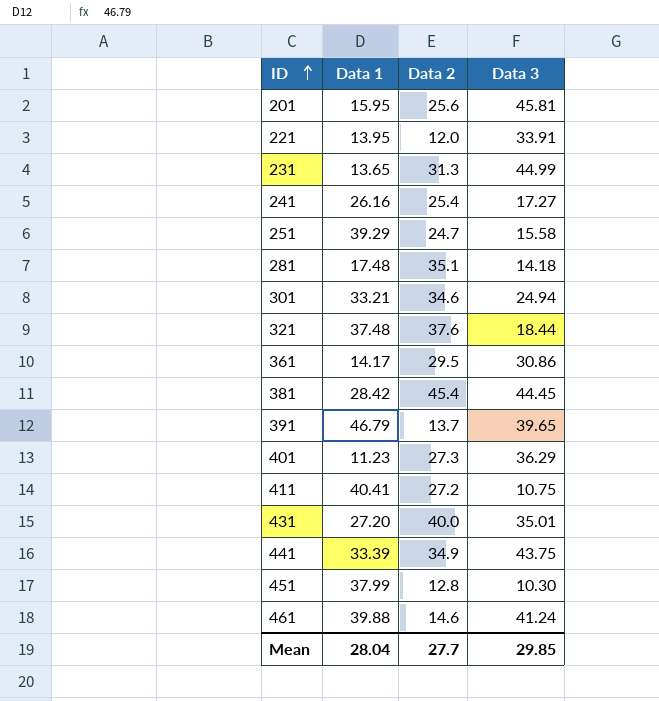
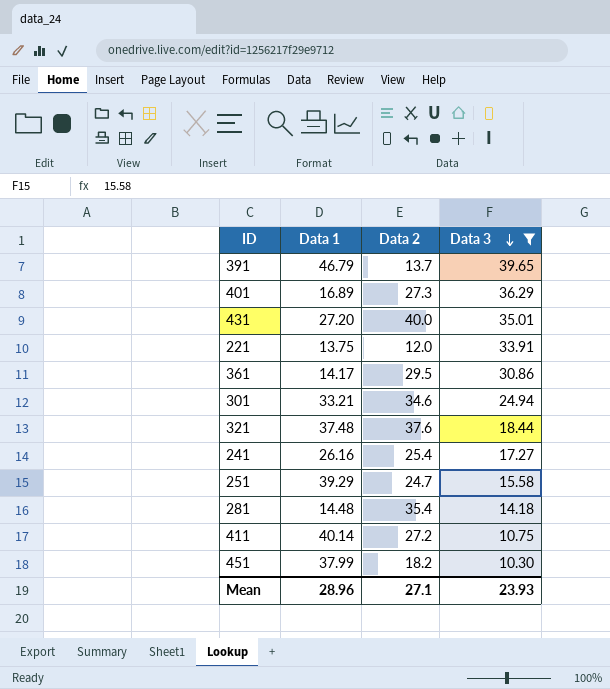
filter: none -> Data 3 <= 39.65
row order: ID ascending -> Data 3 descending
401 | Data 1: 11.23 -> 16.89
221 | Data 1: 13.95 -> 13.75
281 | Data 1: 17.48 -> 14.48
281 | Data 2: 35.1 -> 35.4
411 | Data 1: 40.41 -> 40.14
451 | Data 2: 12.8 -> 18.2
Mean | Data 1: 28.04 -> 28.96
Mean | Data 2: 27.7 -> 27.1
Mean | Data 3: 29.85 -> 23.93

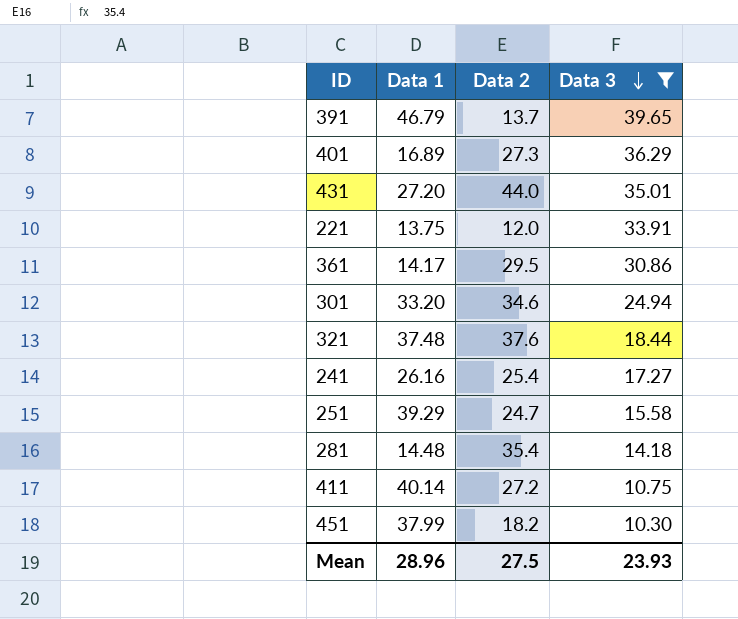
431 | Data 2: 40.0 -> 44.0
301 | Data 1: 33.21 -> 33.20
Mean | Data 2: 27.1 -> 27.5

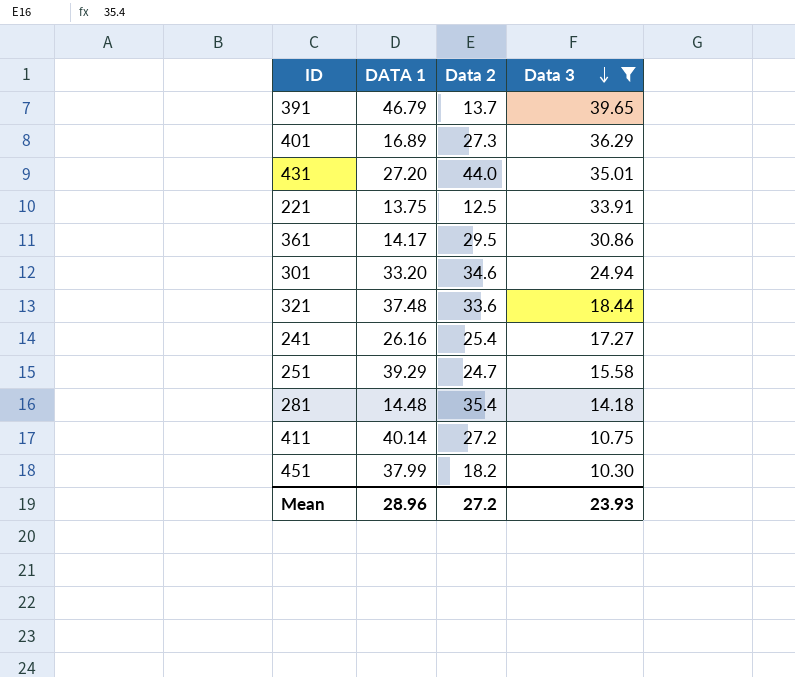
column name: Data 1 -> DATA 1
221 | Data 2: 12.0 -> 12.5
321 | Data 2: 37.6 -> 33.6
Mean | Data 2: 27.5 -> 27.2

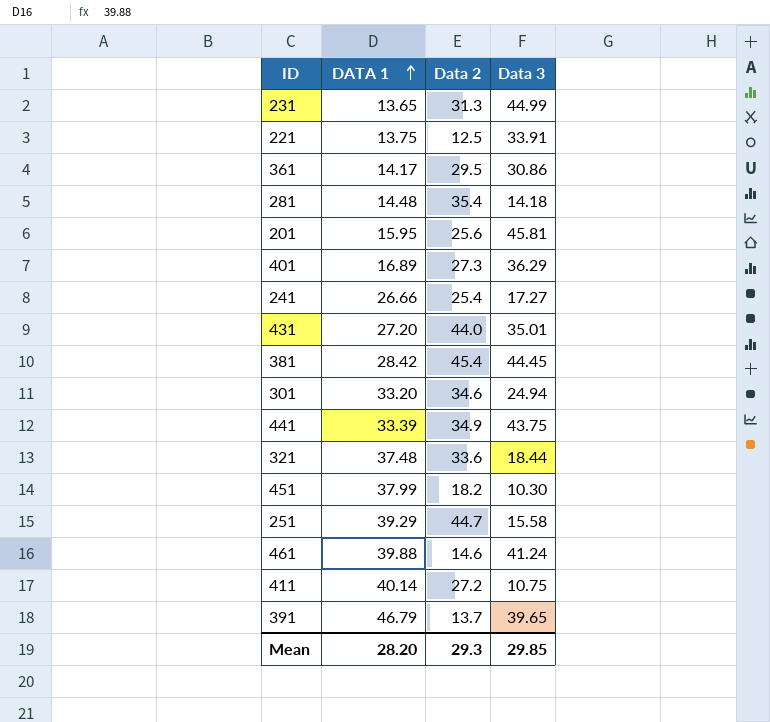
filter: Data 3 <= 39.65 -> none
row order: Data 3 descending -> DATA 1 ascending
241 | DATA 1: 26.16 -> 26.66
251 | Data 2: 24.7 -> 44.7
Mean | DATA 1: 28.96 -> 28.20
Mean | Data 2: 27.2 -> 29.3
Mean | Data 3: 23.93 -> 29.85

